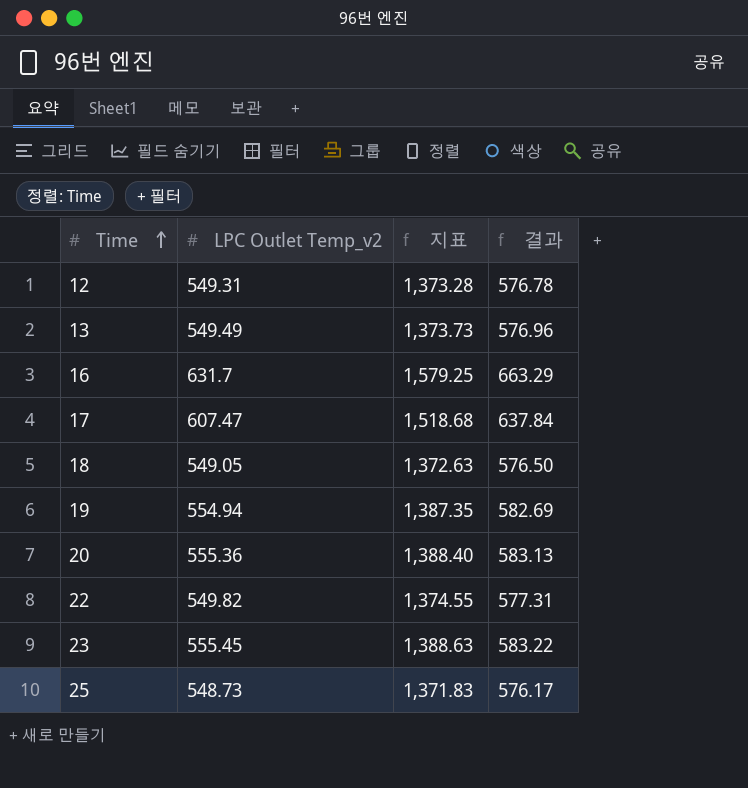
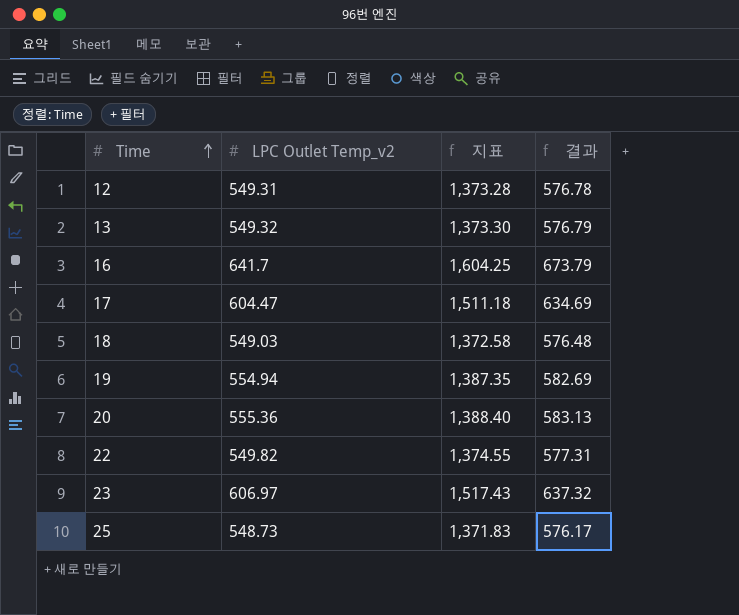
13 | LPC Outlet Temp_v2: 549.49 -> 549.32
13 | 지표: 1,373.73 -> 1,373.30
13 | 결과: 576.96 -> 576.79
16 | LPC Outlet Temp_v2: 631.7 -> 641.7
16 | 지표: 1,579.25 -> 1,604.25
16 | 결과: 663.29 -> 673.79
17 | LPC Outlet Temp_v2: 607.47 -> 604.47
17 | 지표: 1,518.68 -> 1,511.18
17 | 결과: 637.84 -> 634.69
18 | LPC Outlet Temp_v2: 549.05 -> 549.03
18 | 지표: 1,372.63 -> 1,372.58
18 | 결과: 576.50 -> 576.48
23 | LPC Outlet Temp_v2: 555.45 -> 606.97
23 | 지표: 1,388.63 -> 1,517.43
23 | 결과: 583.22 -> 637.32

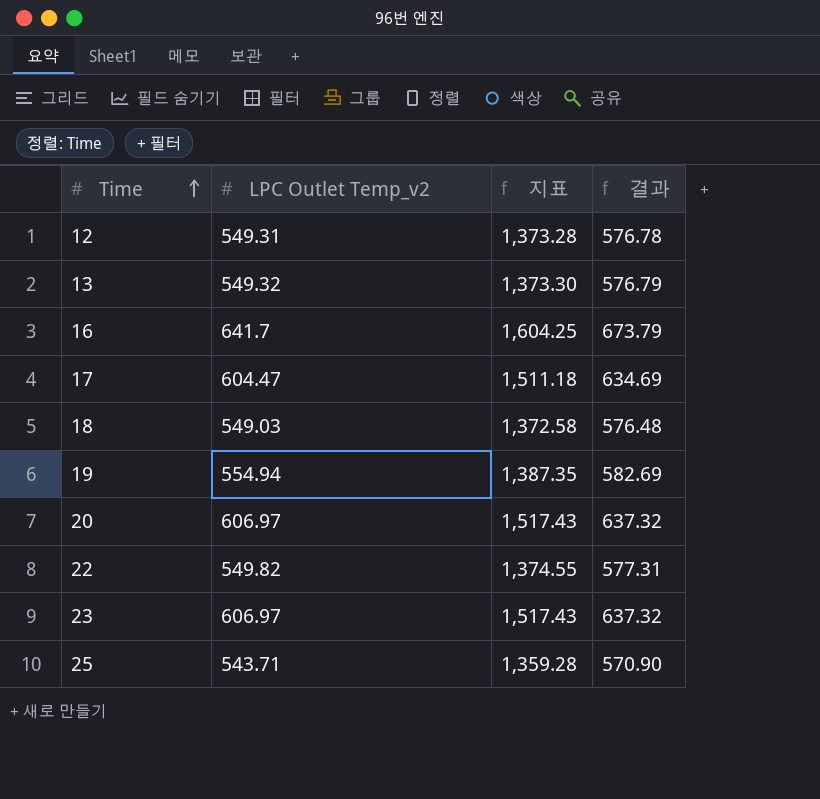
20 | LPC Outlet Temp_v2: 555.36 -> 606.97
20 | 지표: 1,388.40 -> 1,517.43
20 | 결과: 583.13 -> 637.32
25 | LPC Outlet Temp_v2: 548.73 -> 543.71
25 | 지표: 1,371.83 -> 1,359.28
25 | 결과: 576.17 -> 570.90

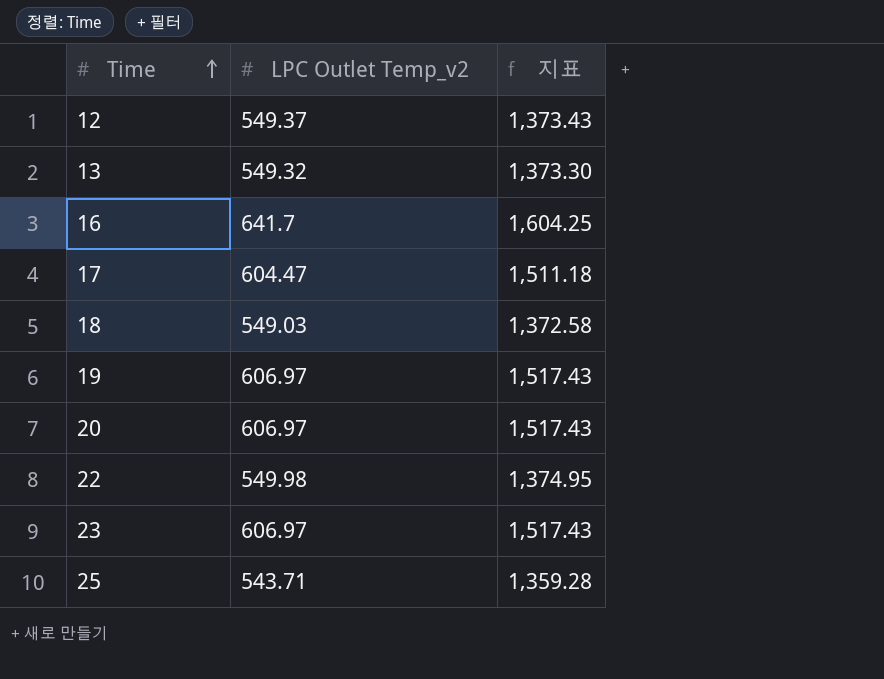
column 결과 | formula: [LPC Outlet Temp_v2] * 1.05 -> none
12 | LPC Outlet Temp_v2: 549.31 -> 549.37
12 | 지표: 1,373.28 -> 1,373.43
19 | LPC Outlet Temp_v2: 554.94 -> 606.97
19 | 지표: 1,387.35 -> 1,517.43
22 | LPC Outlet Temp_v2: 549.82 -> 549.98
22 | 지표: 1,374.55 -> 1,374.95

